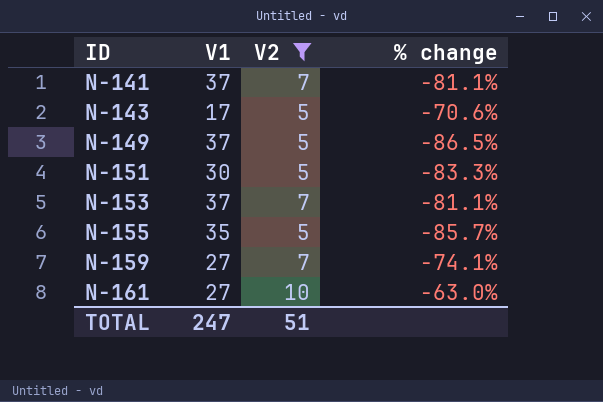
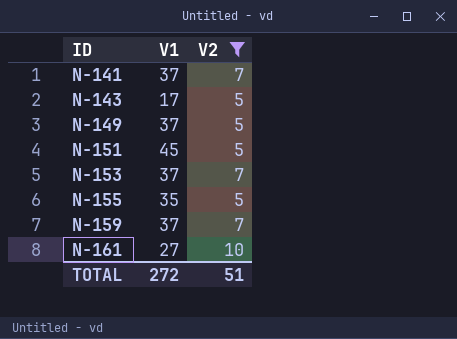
column % change | formula: ([V2] - [V1]) / [V1] -> none
N-151 | V1: 30 -> 45
N-159 | V1: 27 -> 37
TOTAL | V1: 247 -> 272

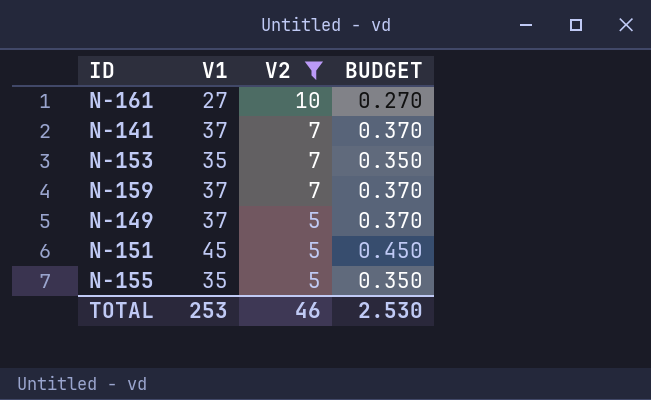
row order: ID ascending -> V2 descending
column BUDGET | formula: none -> [V1] * 0.01
row N-143: 17 | 5 -> none
N-153 | V1: 37 -> 35
TOTAL | V1: 272 -> 253
TOTAL | V2: 51 -> 46

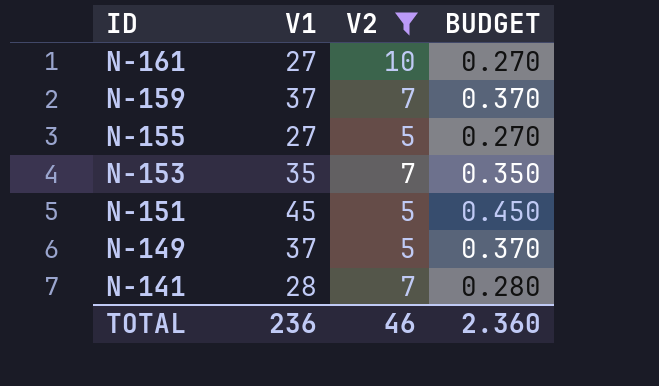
row order: V2 descending -> ID descending
N-155 | V1: 35 -> 27
N-155 | BUDGET: 0.350 -> 0.270
N-141 | V1: 37 -> 28
N-141 | BUDGET: 0.370 -> 0.280
TOTAL | V1: 253 -> 236
TOTAL | BUDGET: 2.530 -> 2.360

